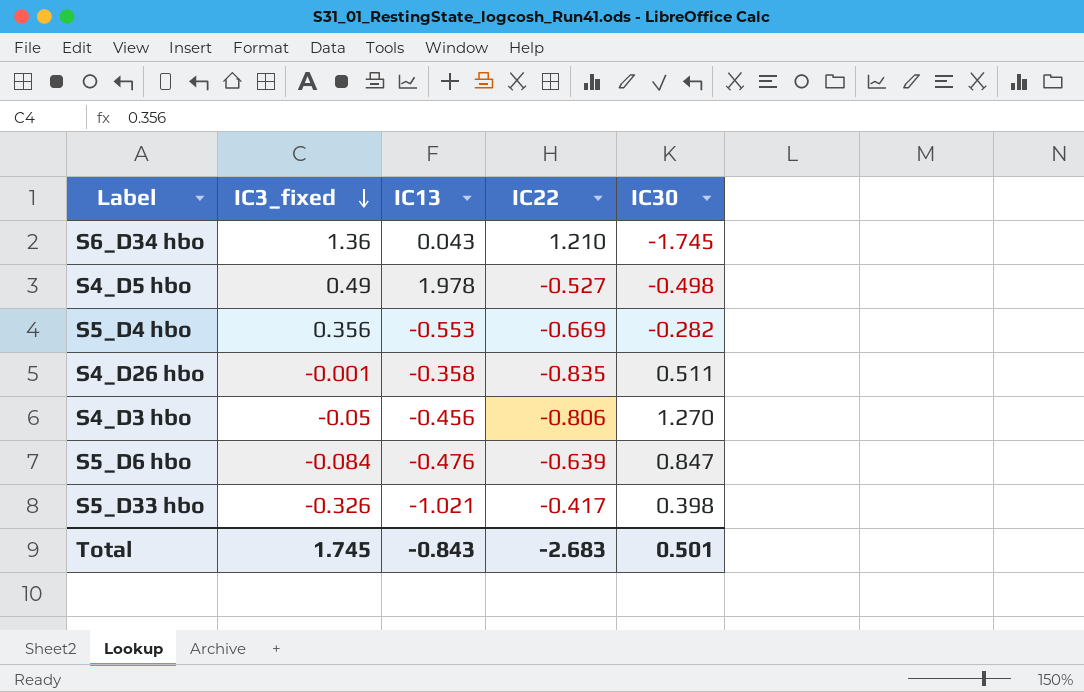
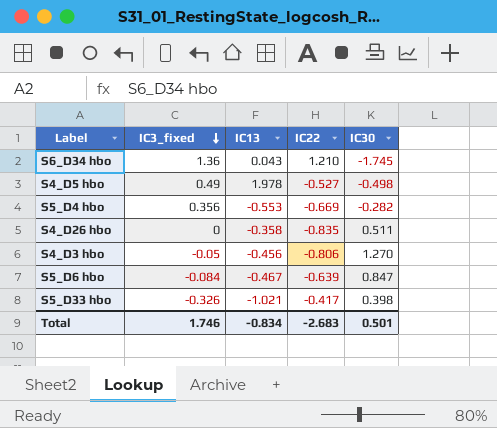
S4_D26 hbo | IC3_fixed: -0.001 -> 0
S5_D6 hbo | IC13: -0.476 -> -0.467
Total | IC3_fixed: 1.745 -> 1.746
Total | IC13: -0.843 -> -0.834

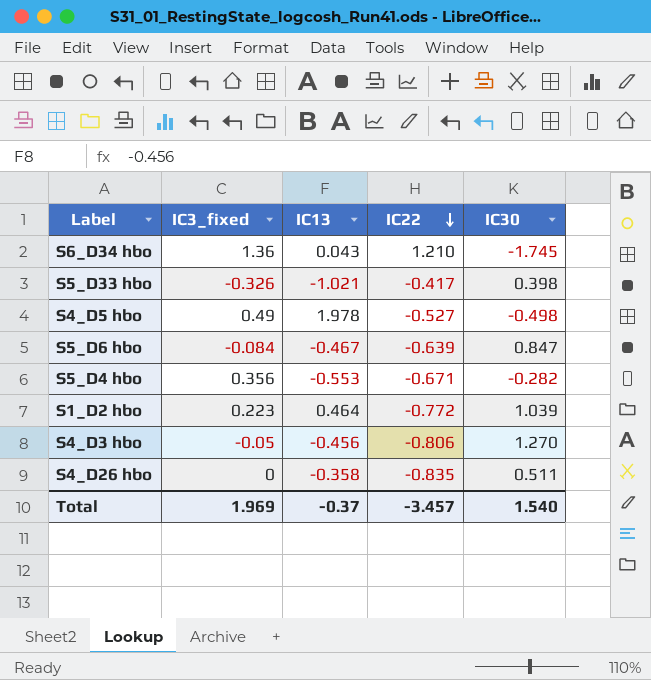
row order: IC3_fixed descending -> IC22 descending
S5_D4 hbo | IC22: -0.669 -> -0.671
row S1_D2 hbo: none -> 0.223 | 0.464 | -0.772 | 1.039
Total | IC3_fixed: 1.746 -> 1.969
Total | IC13: -0.834 -> -0.37
Total | IC22: -2.683 -> -3.457
Total | IC30: 0.501 -> 1.540

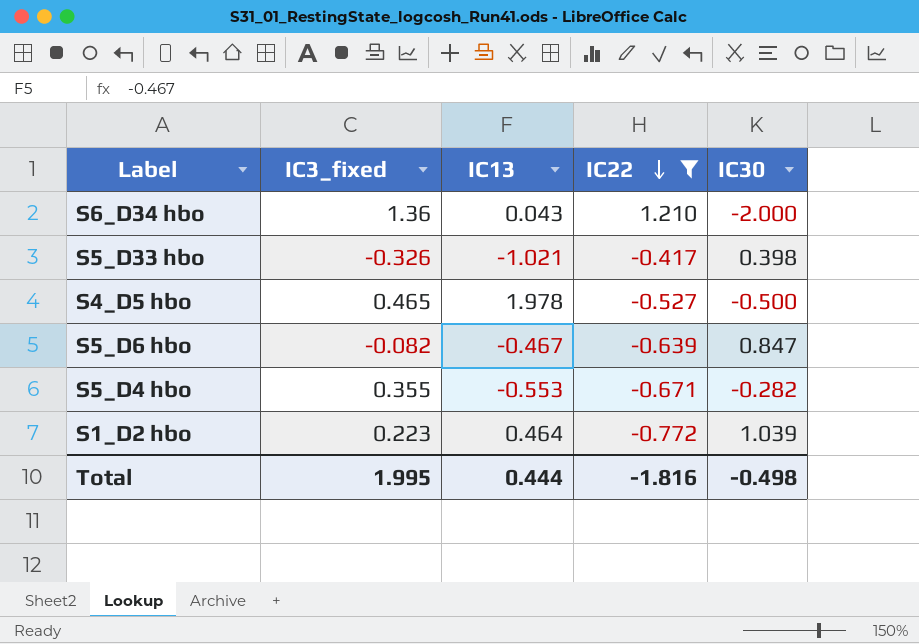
filter: none -> IC22 >= -0.772
S6_D34 hbo | IC30: -1.745 -> -2.000
S4_D5 hbo | IC3_fixed: 0.49 -> 0.465
S4_D5 hbo | IC30: -0.498 -> -0.500
S5_D6 hbo | IC3_fixed: -0.084 -> -0.082
S5_D4 hbo | IC3_fixed: 0.356 -> 0.355
Total | IC3_fixed: 1.969 -> 1.995
Total | IC13: -0.37 -> 0.444
Total | IC22: -3.457 -> -1.816
Total | IC30: 1.540 -> -0.498

